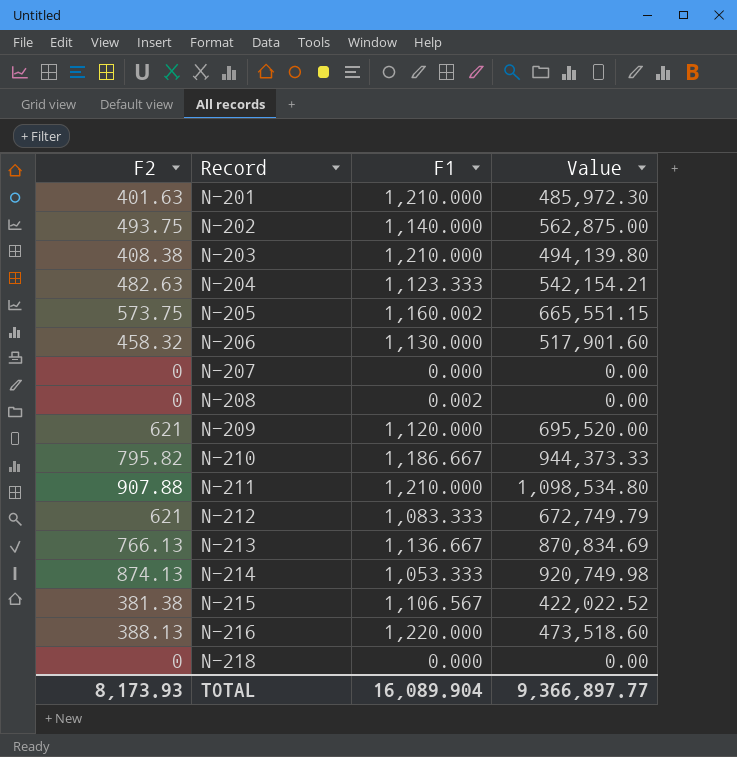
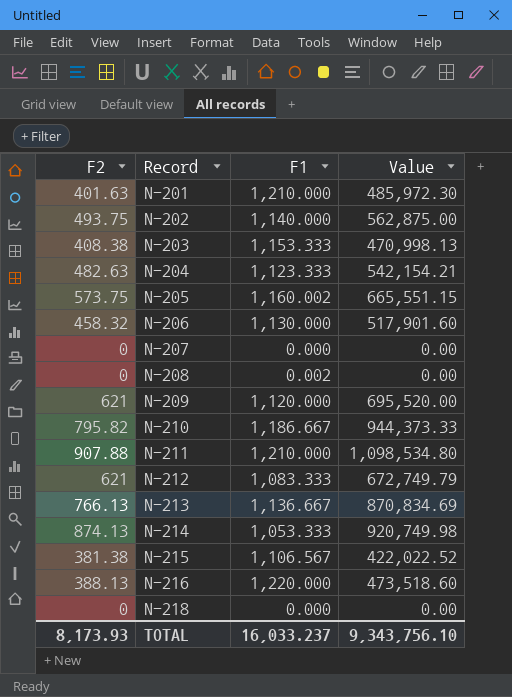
N-203 | F1: 1,210.000 -> 1,153.333
N-203 | Value: 494,139.80 -> 470,998.13
TOTAL | F1: 16,089.904 -> 16,033.237
TOTAL | Value: 9,366,897.77 -> 9,343,756.10

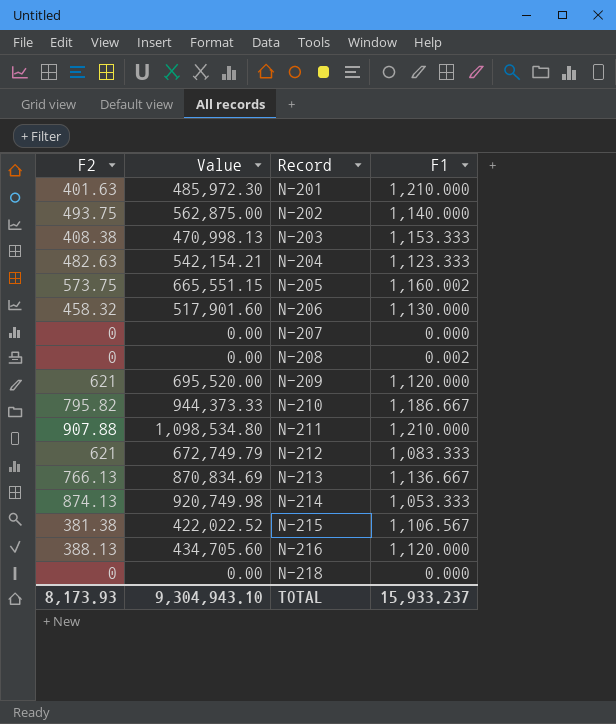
column Value | position: 4 -> 2
N-216 | Value: 473,518.60 -> 434,705.60
N-216 | F1: 1,220.000 -> 1,120.000
TOTAL | Value: 9,343,756.10 -> 9,304,943.10
TOTAL | F1: 16,033.237 -> 15,933.237

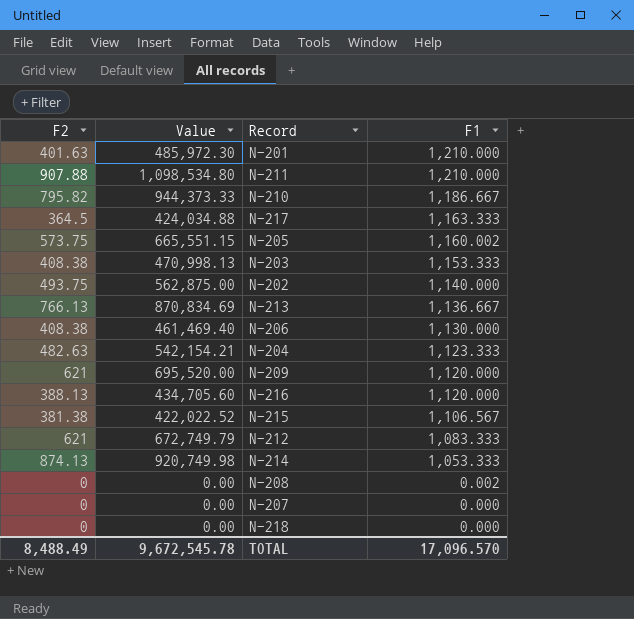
row order: Record ascending -> F1 descending
row N-217: none -> 364.5 | 424,034.88 | 1,163.333
N-206 | F2: 458.32 -> 408.38
N-206 | Value: 517,901.60 -> 461,469.40
TOTAL | F2: 8,173.93 -> 8,488.49
TOTAL | Value: 9,304,943.10 -> 9,672,545.78
TOTAL | F1: 15,933.237 -> 17,096.570

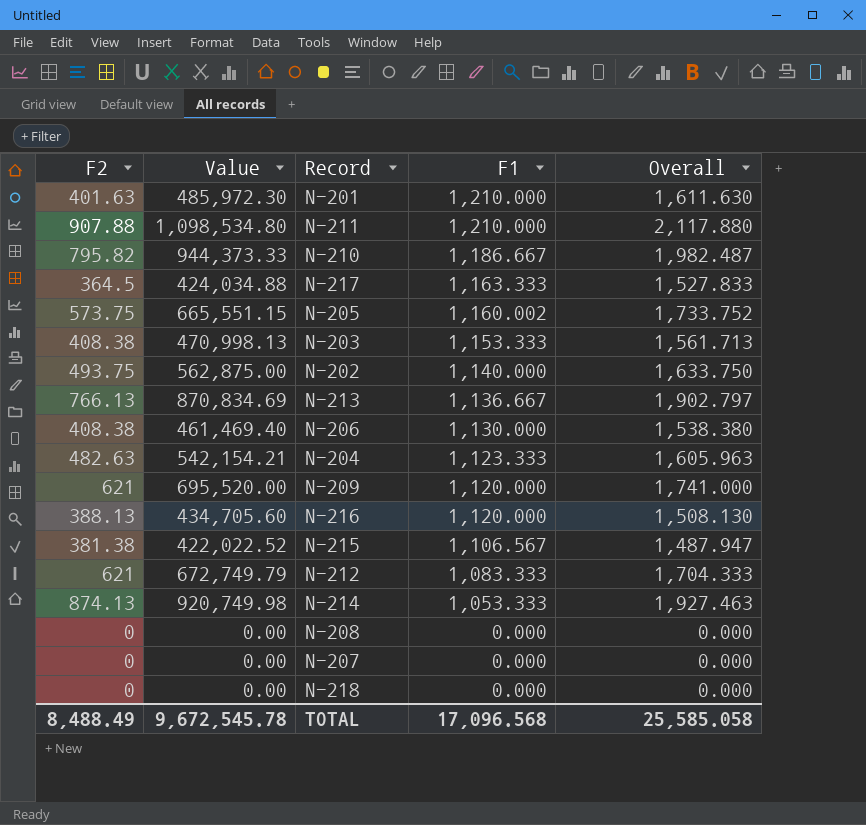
column Overall | formula: none -> [F2] + [F1]
N-208 | F1: 0.002 -> 0.000
TOTAL | F1: 17,096.570 -> 17,096.568

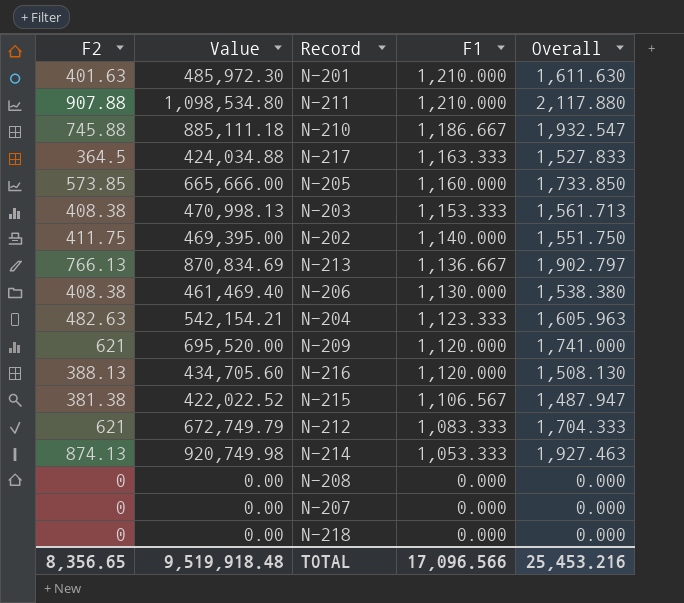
N-210 | F2: 795.82 -> 745.88
N-210 | Value: 944,373.33 -> 885,111.18
N-210 | Overall: 1,982.487 -> 1,932.547
N-205 | F2: 573.75 -> 573.85
N-205 | Value: 665,551.15 -> 665,666.00
N-205 | F1: 1,160.002 -> 1,160.000
N-205 | Overall: 1,733.752 -> 1,733.850
N-202 | F2: 493.75 -> 411.75
N-202 | Value: 562,875.00 -> 469,395.00
N-202 | Overall: 1,633.750 -> 1,551.750
TOTAL | F2: 8,488.49 -> 8,356.65
TOTAL | Value: 9,672,545.78 -> 9,519,918.48
TOTAL | F1: 17,096.568 -> 17,096.566
TOTAL | Overall: 25,585.058 -> 25,453.216

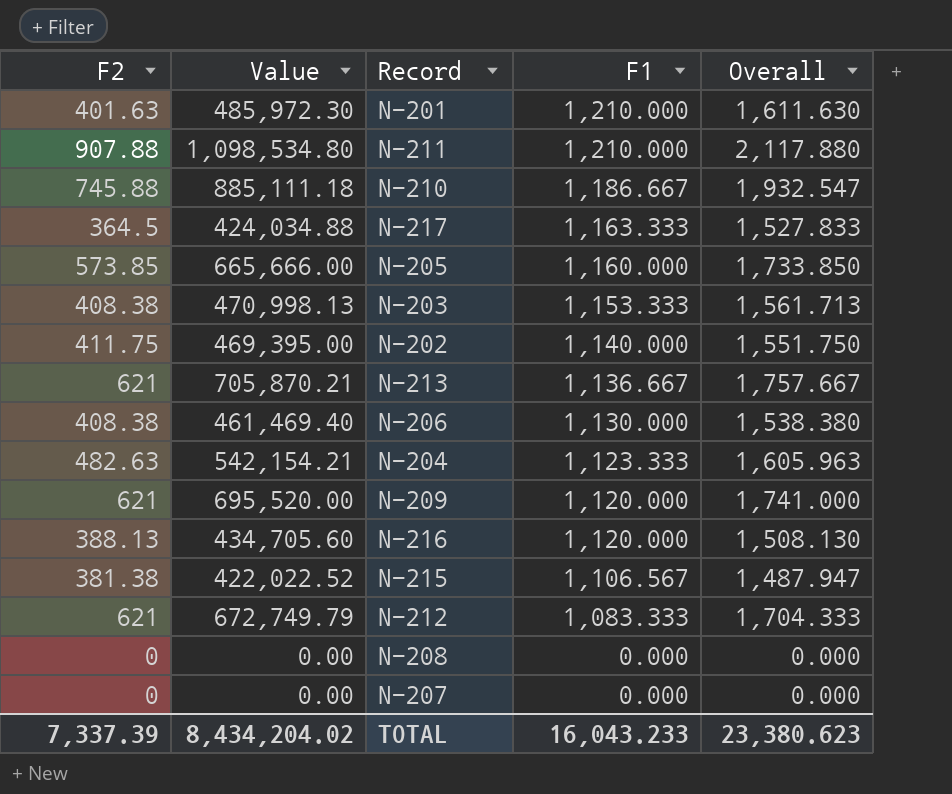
row N-214: 874.13 | 920,749.98 | 1,053.333 | 1,927.463 -> none
row N-218: 0 | 0.00 | 0.000 | 0.000 -> none
N-213 | F2: 766.13 -> 621
N-213 | Value: 870,834.69 -> 705,870.21
N-213 | Overall: 1,902.797 -> 1,757.667
TOTAL | F2: 8,356.65 -> 7,337.39
TOTAL | Value: 9,519,918.48 -> 8,434,204.02
TOTAL | F1: 17,096.566 -> 16,043.233
TOTAL | Overall: 25,453.216 -> 23,380.623

